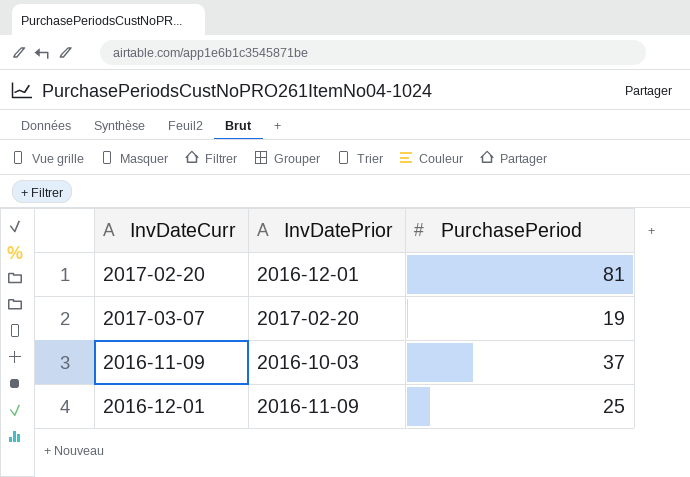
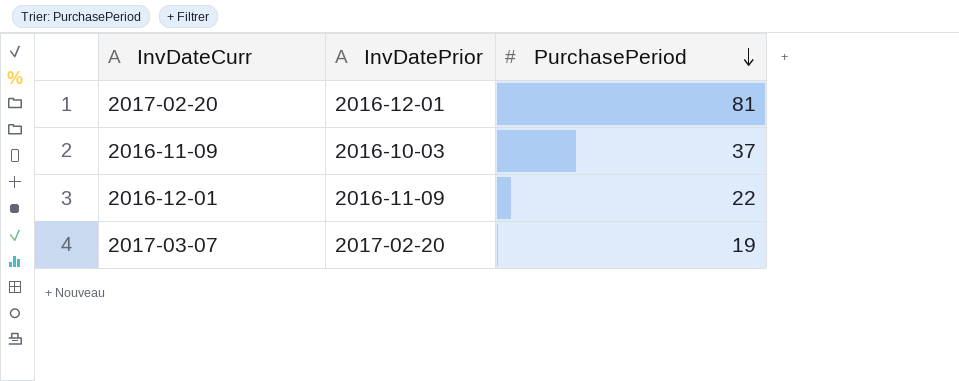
row order: none -> PurchasePeriod descending
2016-12-01 | PurchasePeriod: 25 -> 22

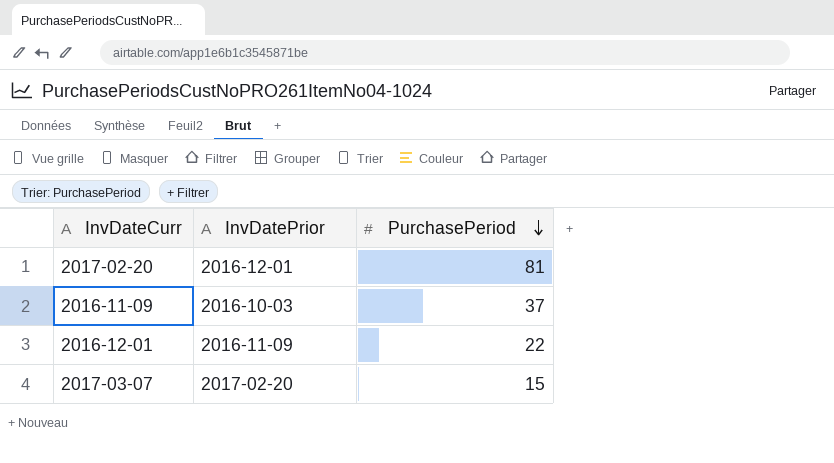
2017-03-07 | PurchasePeriod: 19 -> 15

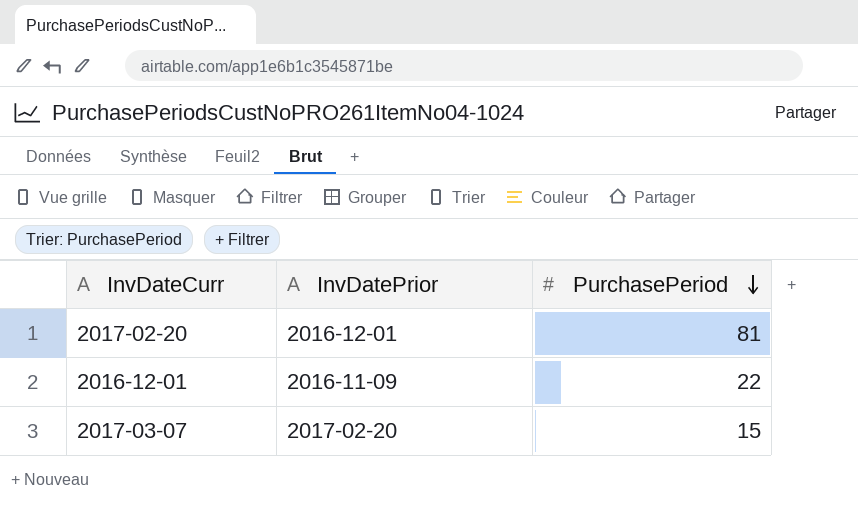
row 2016-11-09: 2016-10-03 | 37 -> none

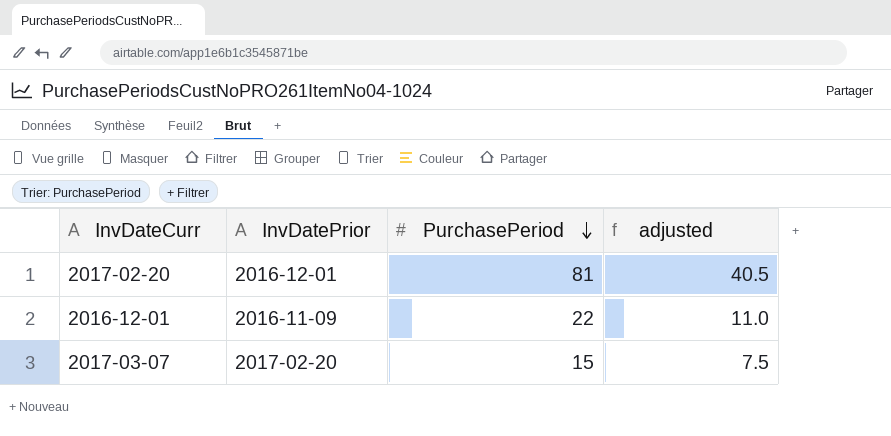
column adjusted | formula: none -> [PurchasePeriod] * 0.5

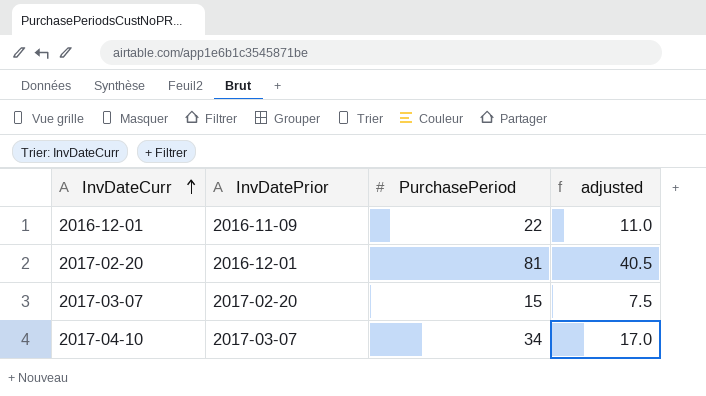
row order: PurchasePeriod descending -> InvDateCurr ascending
row 2017-04-10: none -> 2017-03-07 | 34 | 17.0

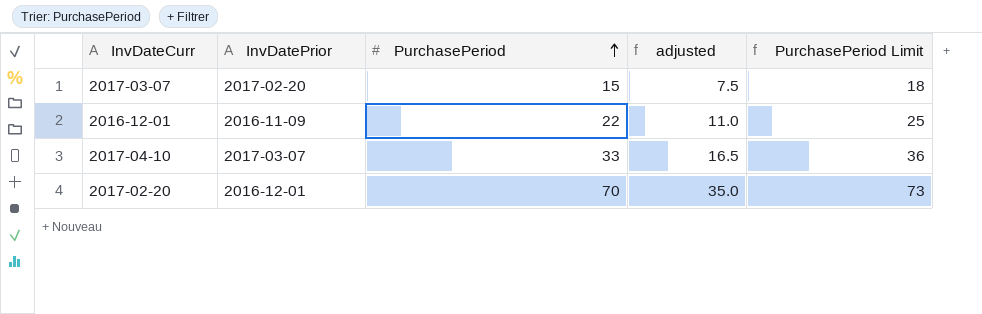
row order: InvDateCurr ascending -> PurchasePeriod ascending
column PurchasePeriod Limit | formula: none -> [PurchasePeriod] + 3
2017-04-10 | PurchasePeriod: 34 -> 33
2017-04-10 | adjusted: 17.0 -> 16.5
2017-02-20 | PurchasePeriod: 81 -> 70
2017-02-20 | adjusted: 40.5 -> 35.0

